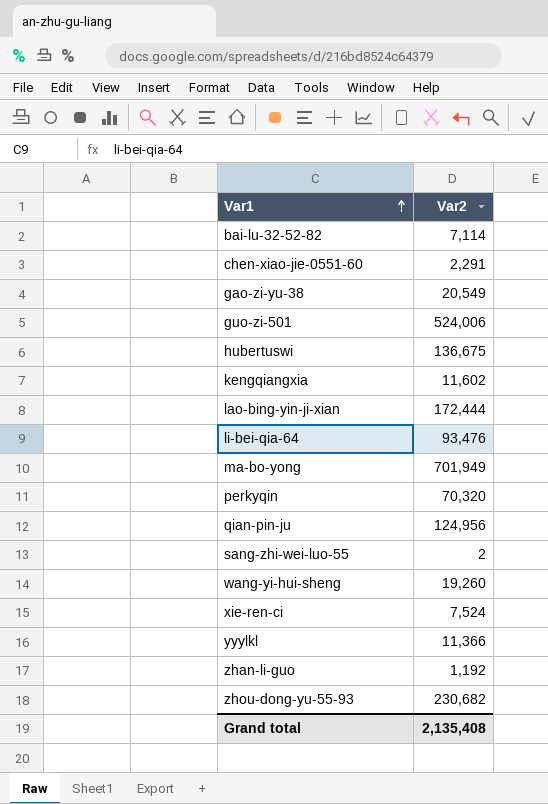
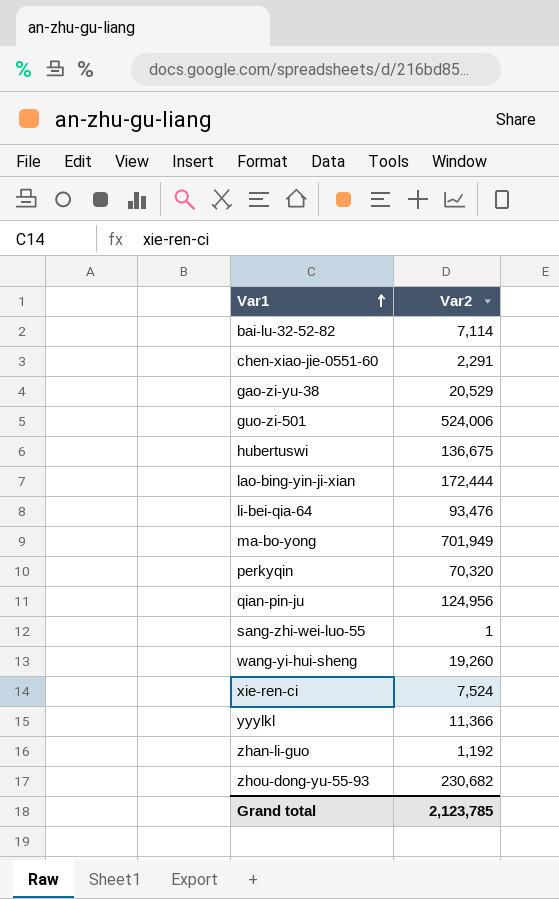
row kengqiangxia: 11,602 -> none
gao-zi-yu-38 | Var2: 20,549 -> 20,529
sang-zhi-wei-luo-55 | Var2: 2 -> 1
Grand total | Var2: 2,135,408 -> 2,123,785

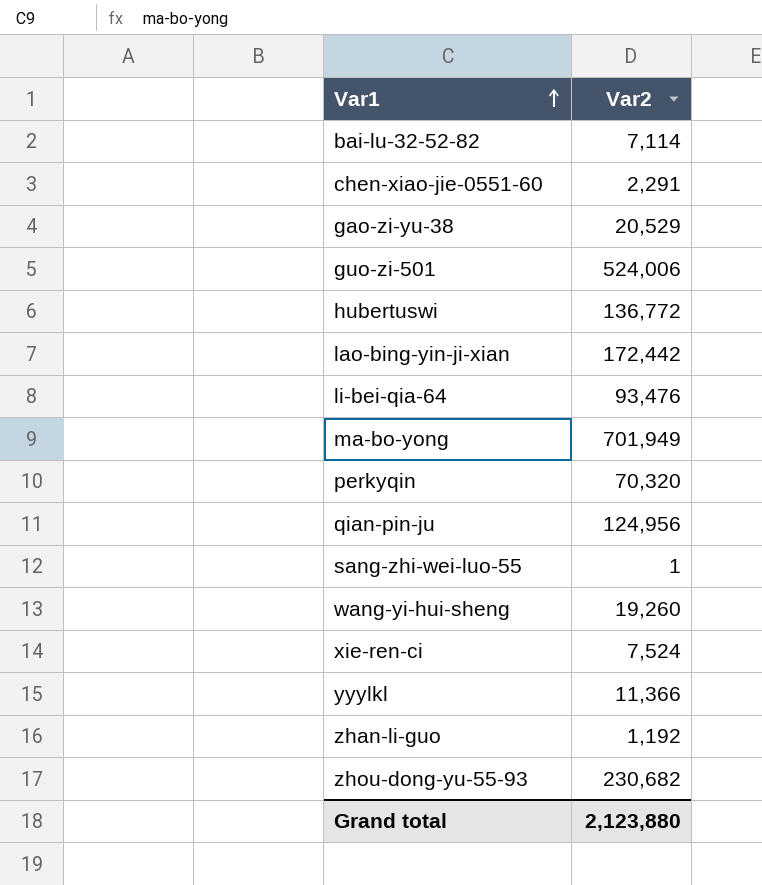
hubertuswi | Var2: 136,675 -> 136,772
lao-bing-yin-ji-xian | Var2: 172,444 -> 172,442
Grand total | Var2: 2,123,785 -> 2,123,880

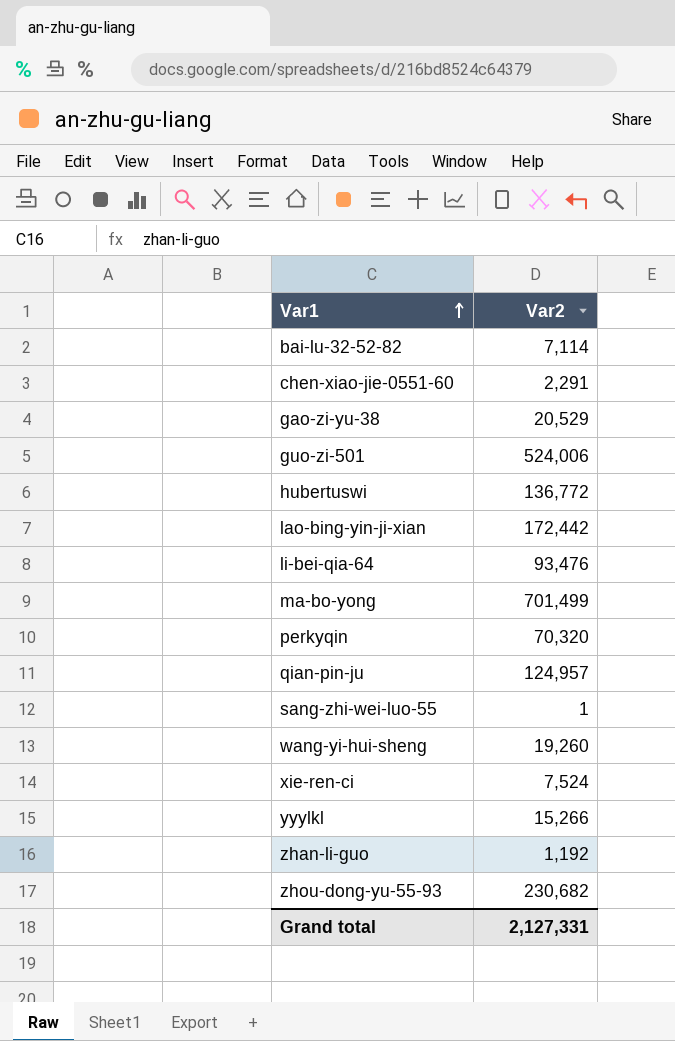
ma-bo-yong | Var2: 701,949 -> 701,499
qian-pin-ju | Var2: 124,956 -> 124,957
yyylkl | Var2: 11,366 -> 15,266
Grand total | Var2: 2,123,880 -> 2,127,331

